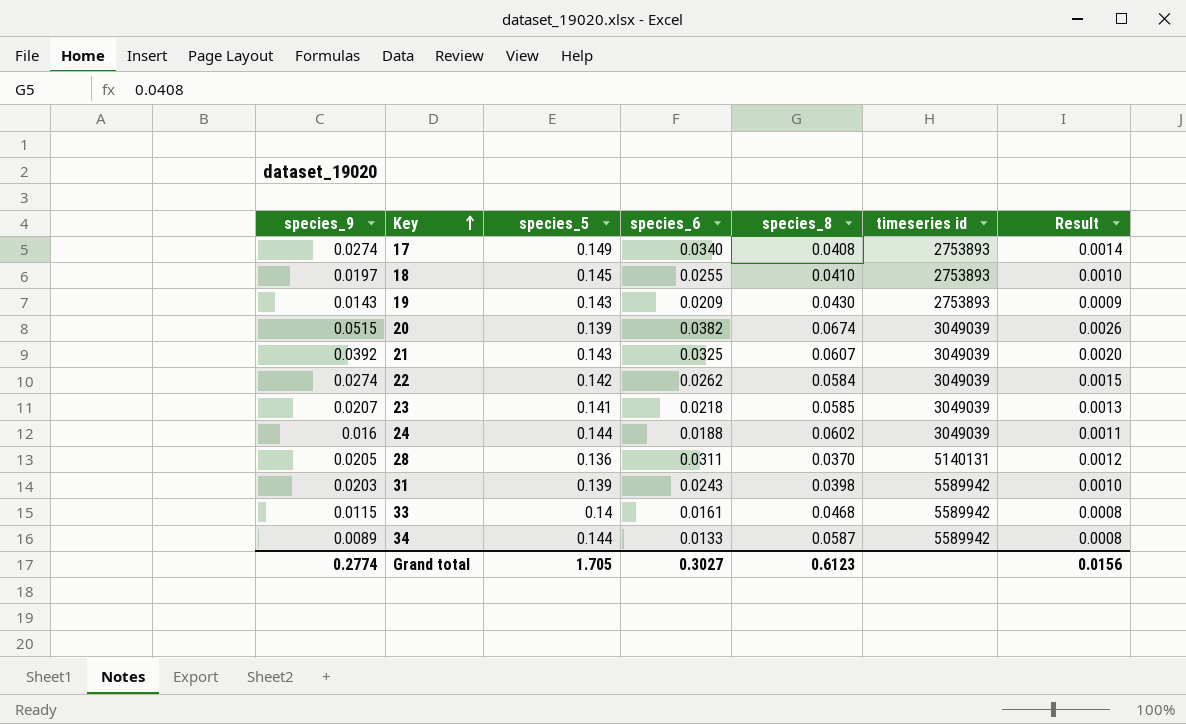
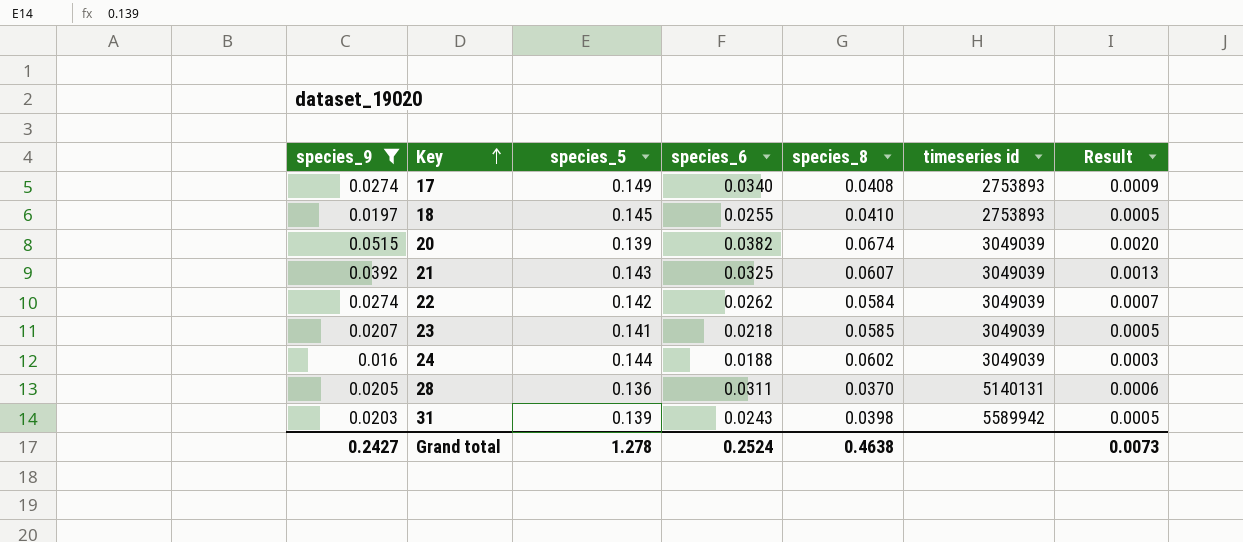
filter: none -> species_9 >= 0.016
column Result | formula: [species_6] * [species_8] -> [species_9] * [species_6]
Grand total | species_9: 0.2774 -> 0.2427
Grand total | species_5: 1.705 -> 1.278
Grand total | species_6: 0.3027 -> 0.2524
Grand total | species_8: 0.6123 -> 0.4638
Grand total | Result: 0.0156 -> 0.0073

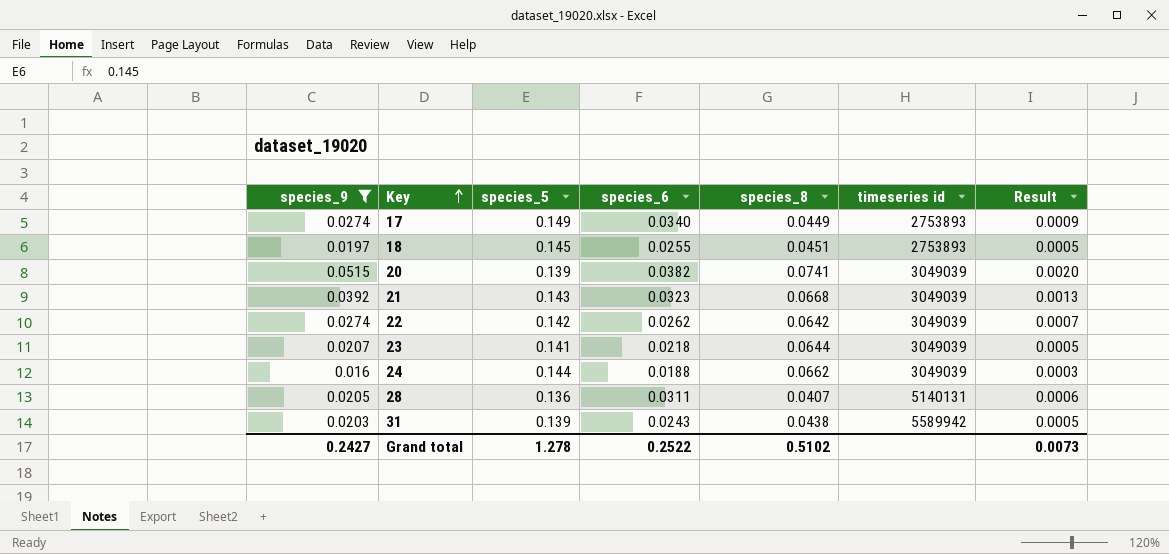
17 | species_8: 0.0408 -> 0.0449
18 | species_8: 0.0410 -> 0.0451
20 | species_8: 0.0674 -> 0.0741
21 | species_6: 0.0325 -> 0.0323
21 | species_8: 0.0607 -> 0.0668
22 | species_8: 0.0584 -> 0.0642
23 | species_8: 0.0585 -> 0.0644
24 | species_8: 0.0602 -> 0.0662
28 | species_8: 0.0370 -> 0.0407
31 | species_8: 0.0398 -> 0.0438
Grand total | species_6: 0.2524 -> 0.2522
Grand total | species_8: 0.4638 -> 0.5102

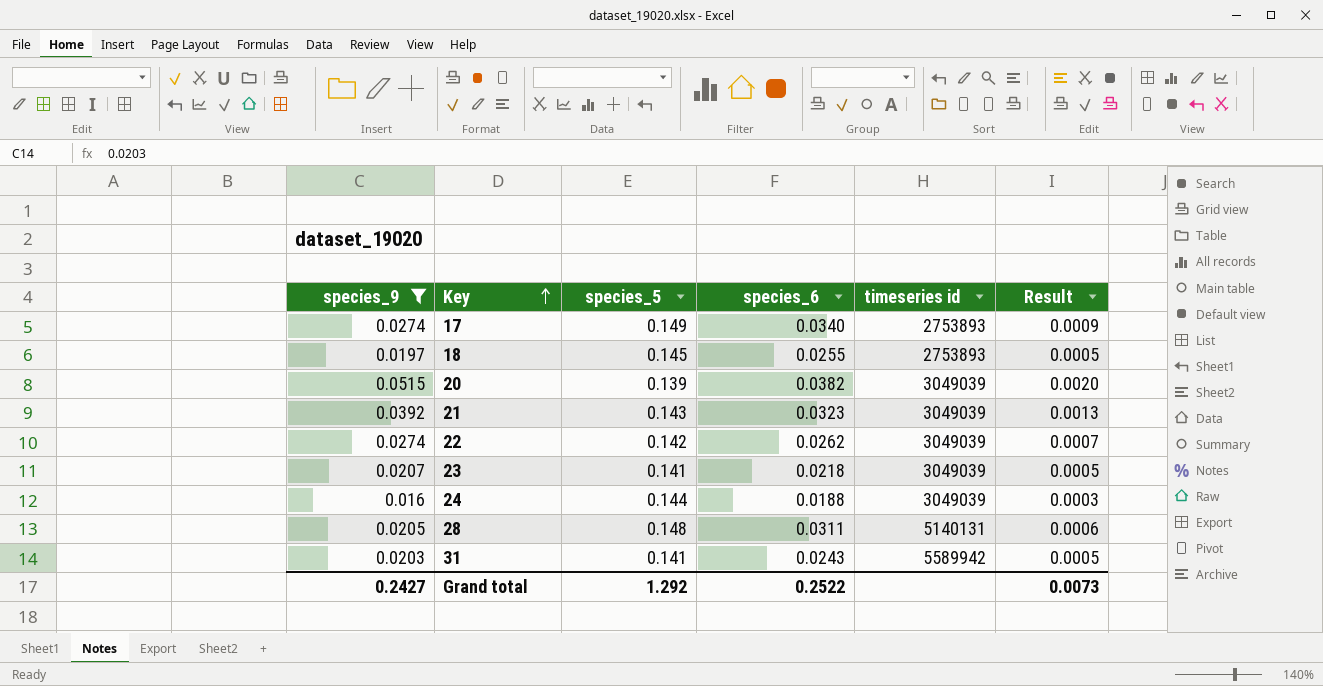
column species_8 | position: 5 -> none
28 | species_5: 0.136 -> 0.148
31 | species_5: 0.139 -> 0.141
Grand total | species_5: 1.278 -> 1.292

